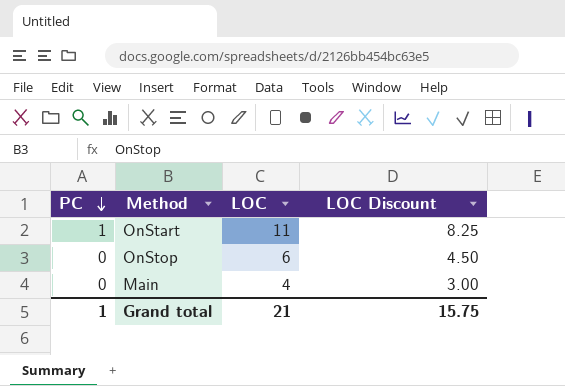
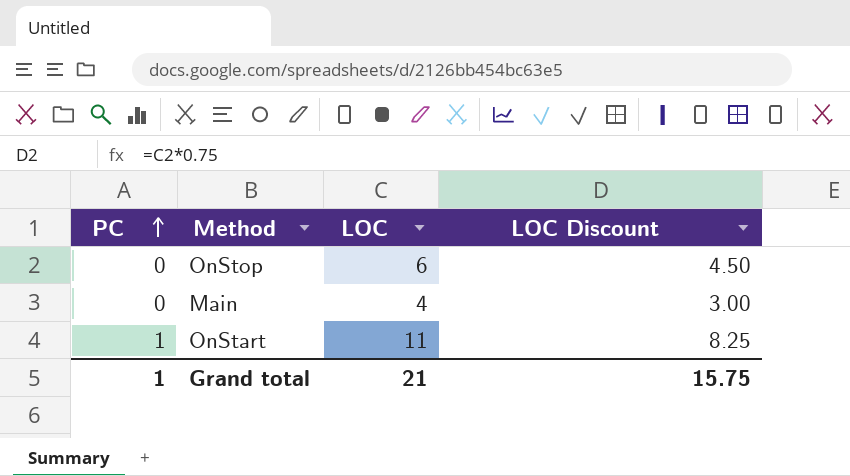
row order: PC descending -> PC ascending

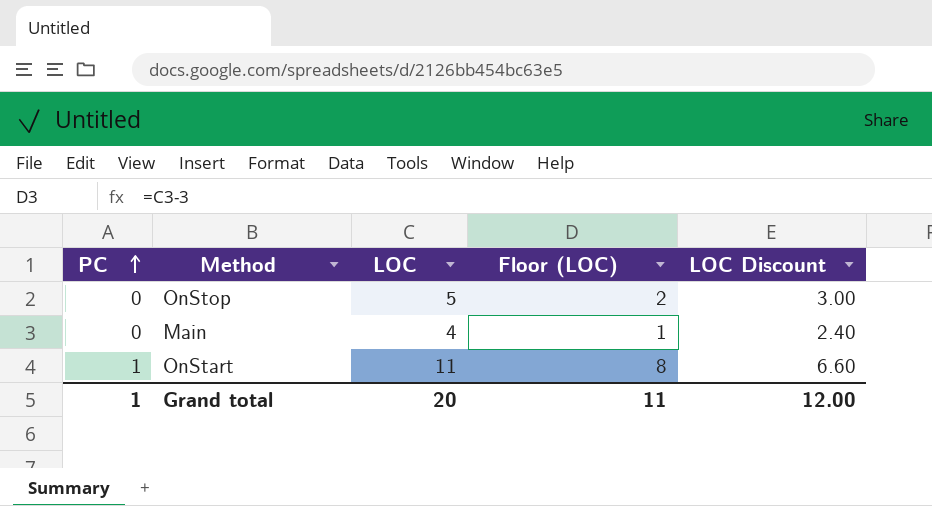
column Floor (LOC) | formula: none -> [LOC] - 3
column LOC Discount | formula: [LOC] * 0.75 -> [LOC] * 0.6
OnStop | LOC: 6 -> 5
Grand total | LOC: 21 -> 20
Grand total | LOC Discount: 15.75 -> 12.00

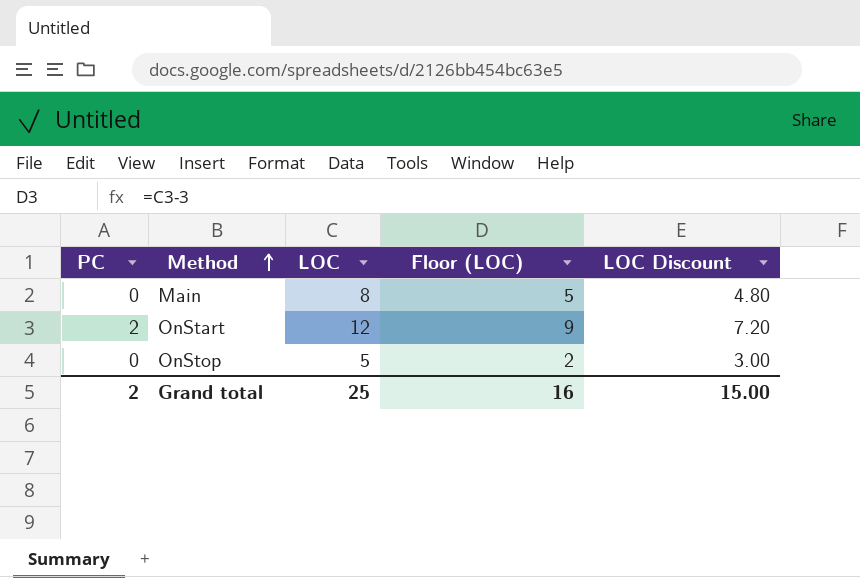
row order: PC ascending -> Method ascending
Main | LOC: 4 -> 8
Main | Floor (LOC): 1 -> 5
Main | LOC Discount: 2.40 -> 4.80
OnStart | PC: 1 -> 2
OnStart | LOC: 11 -> 12
OnStart | Floor (LOC): 8 -> 9
OnStart | LOC Discount: 6.60 -> 7.20
Grand total | PC: 1 -> 2
Grand total | LOC: 20 -> 25
Grand total | Floor (LOC): 11 -> 16
Grand total | LOC Discount: 12.00 -> 15.00

